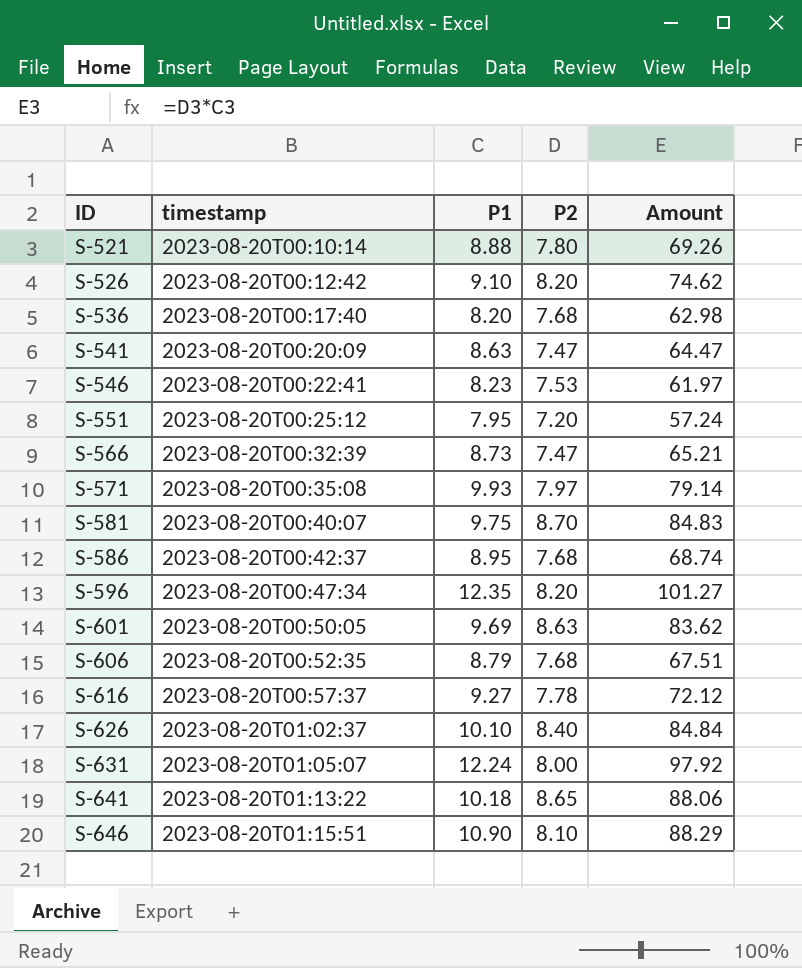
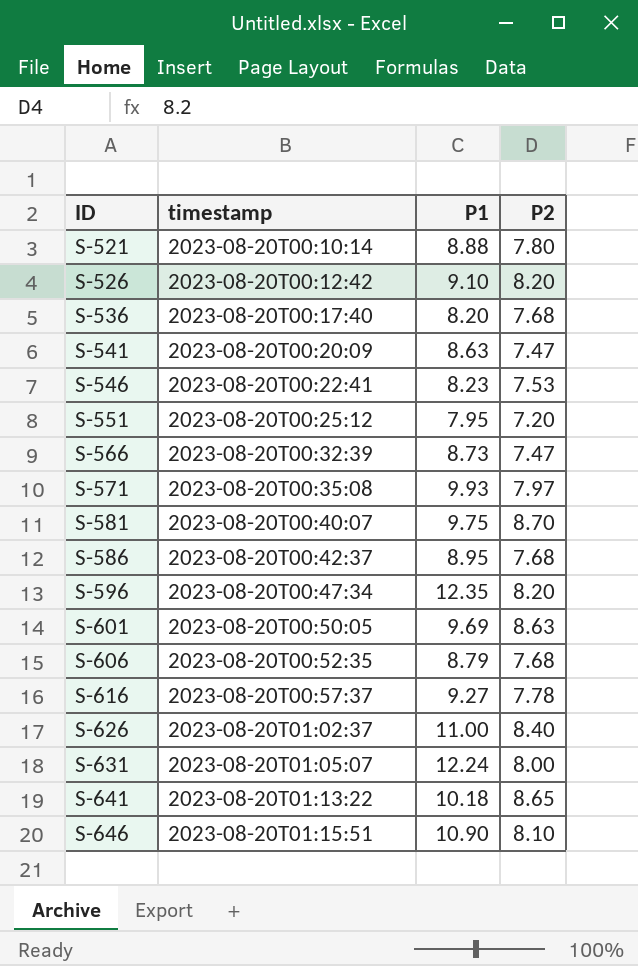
column Amount | formula: [P1] * [P2] -> none
S-626 | P1: 10.10 -> 11.00

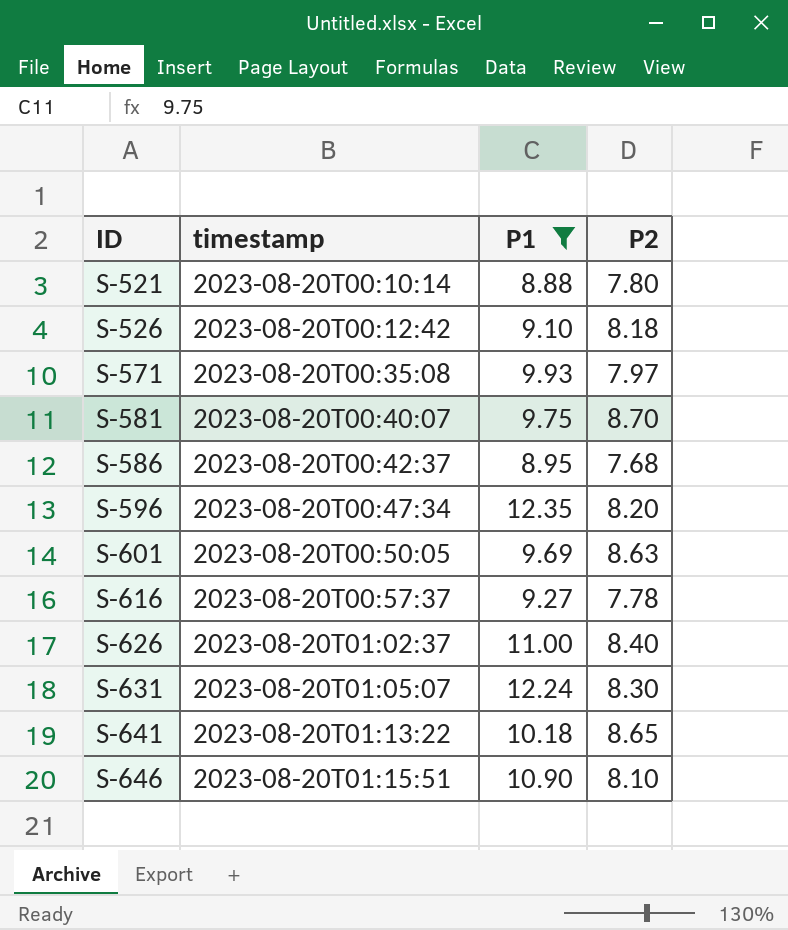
filter: none -> P1 >= 8.88
S-526 | P2: 8.20 -> 8.18
S-631 | P2: 8.00 -> 8.30

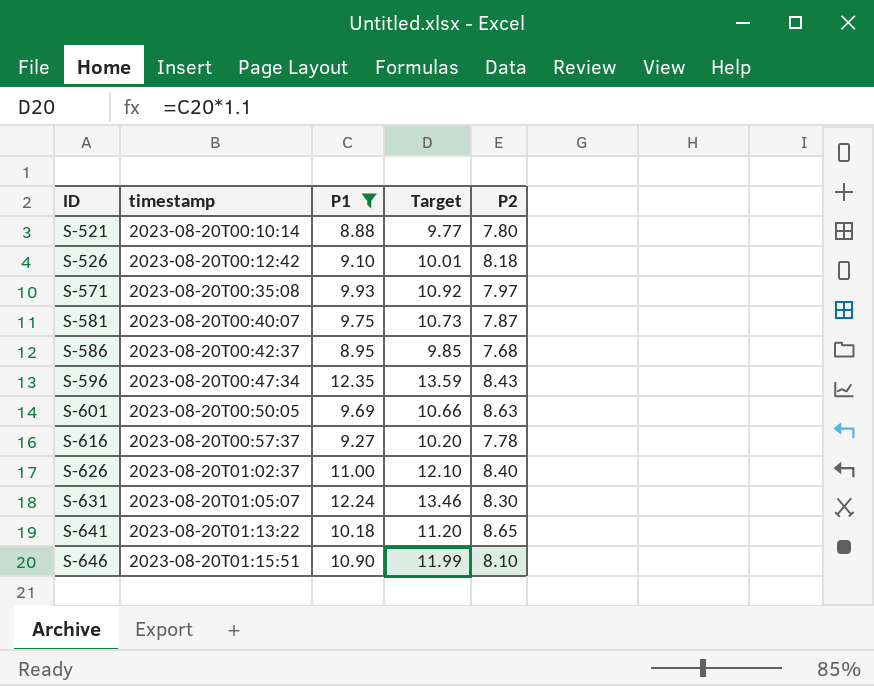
column Target | formula: none -> [P1] * 1.1
S-581 | P2: 8.70 -> 7.87
S-596 | P2: 8.20 -> 8.43

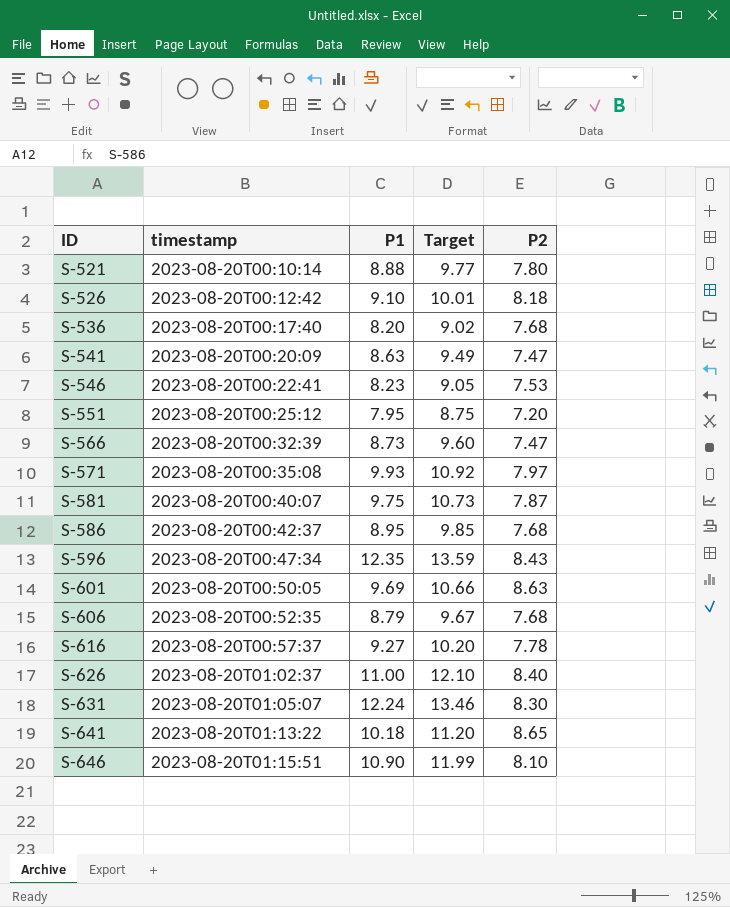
filter: P1 >= 8.88 -> none

